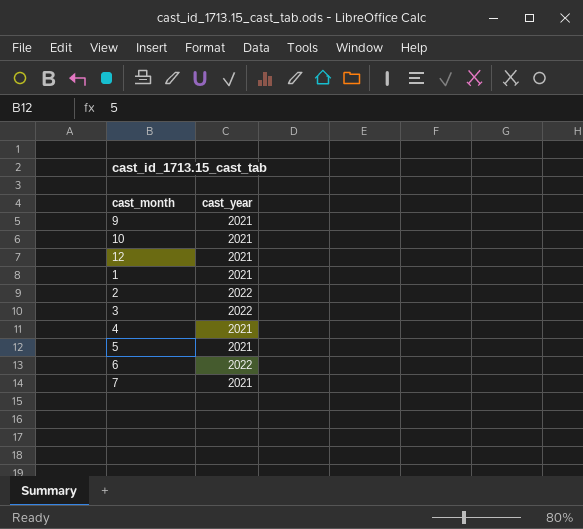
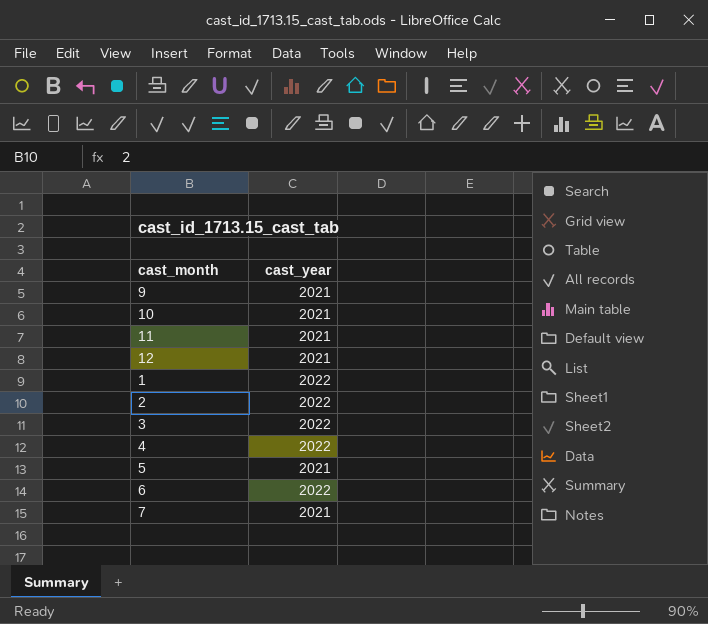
row 11: none -> 2021
1 | cast_year: 2021 -> 2022
4 | cast_year: 2021 -> 2022

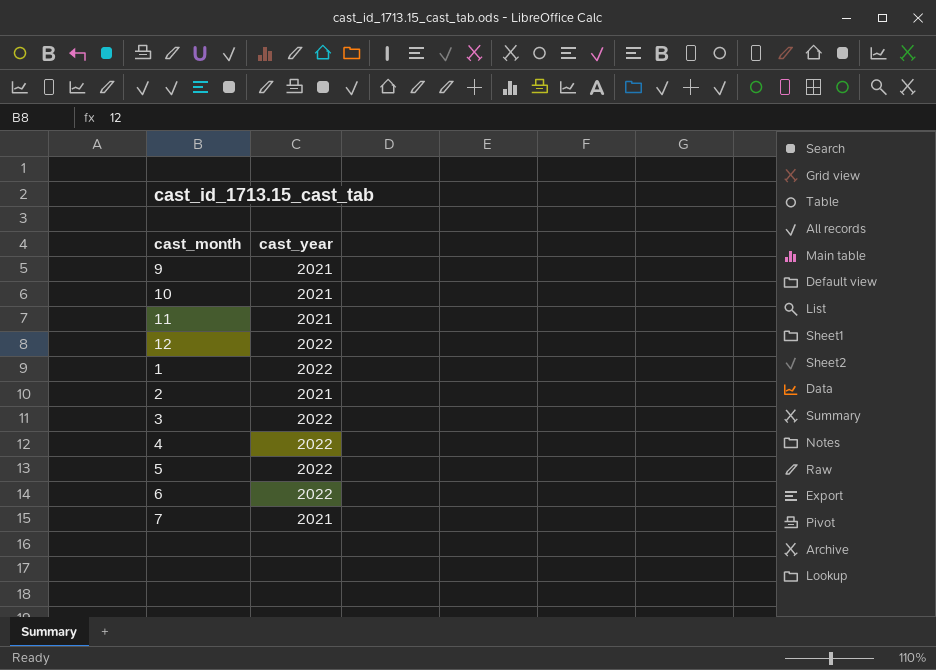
12 | cast_year: 2021 -> 2022
2 | cast_year: 2022 -> 2021
5 | cast_year: 2021 -> 2022

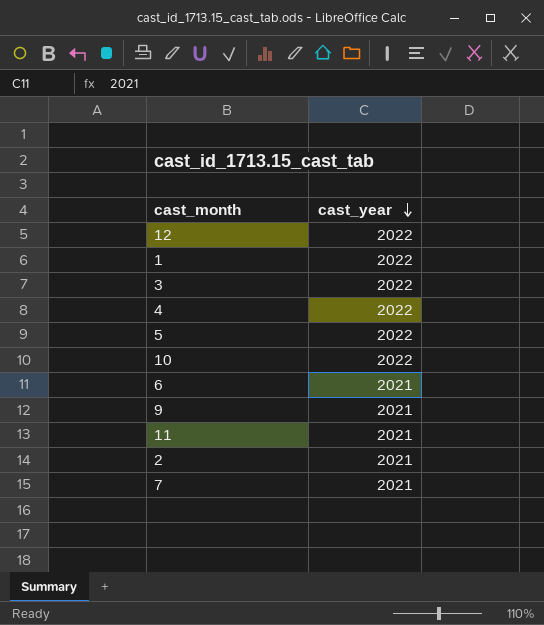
row order: none -> cast_year descending
10 | cast_year: 2021 -> 2022
6 | cast_year: 2022 -> 2021

